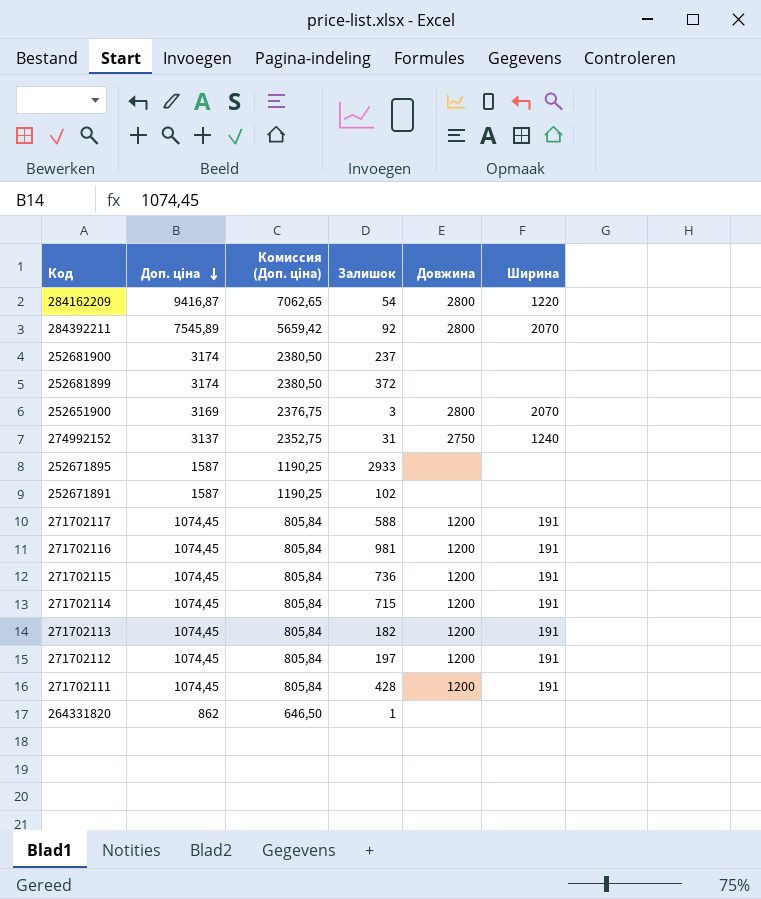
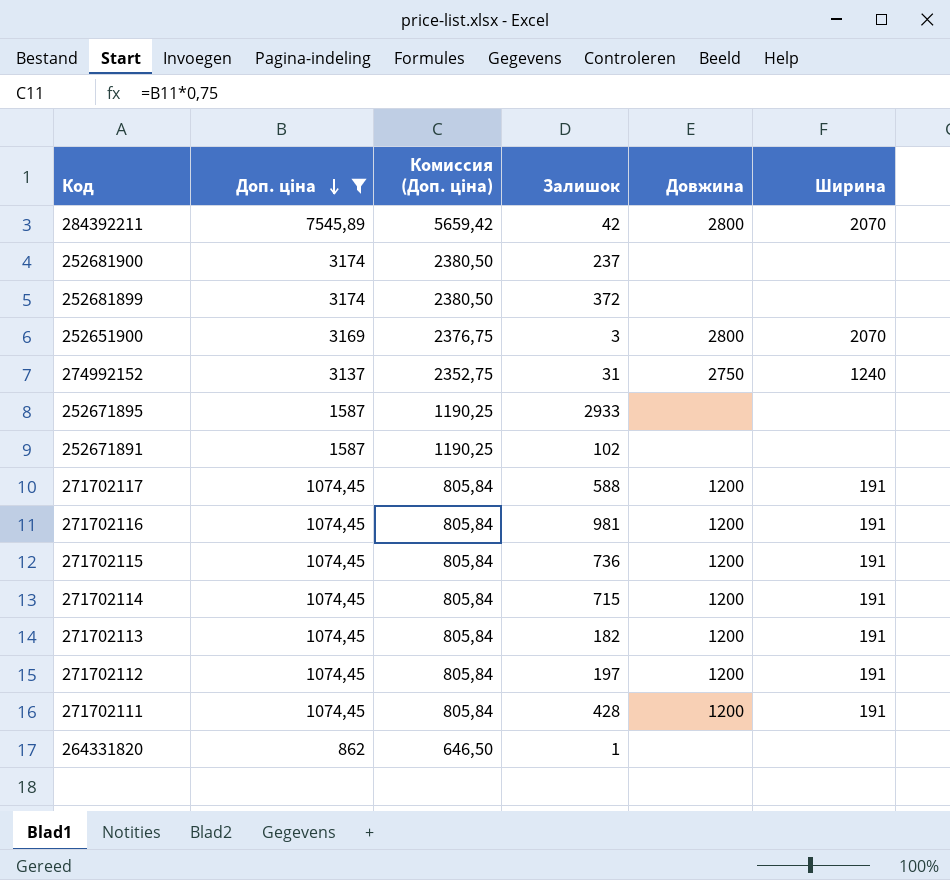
filter: none -> Доп. ціна != 9416,87
284392211 | Залишок: 92 -> 42

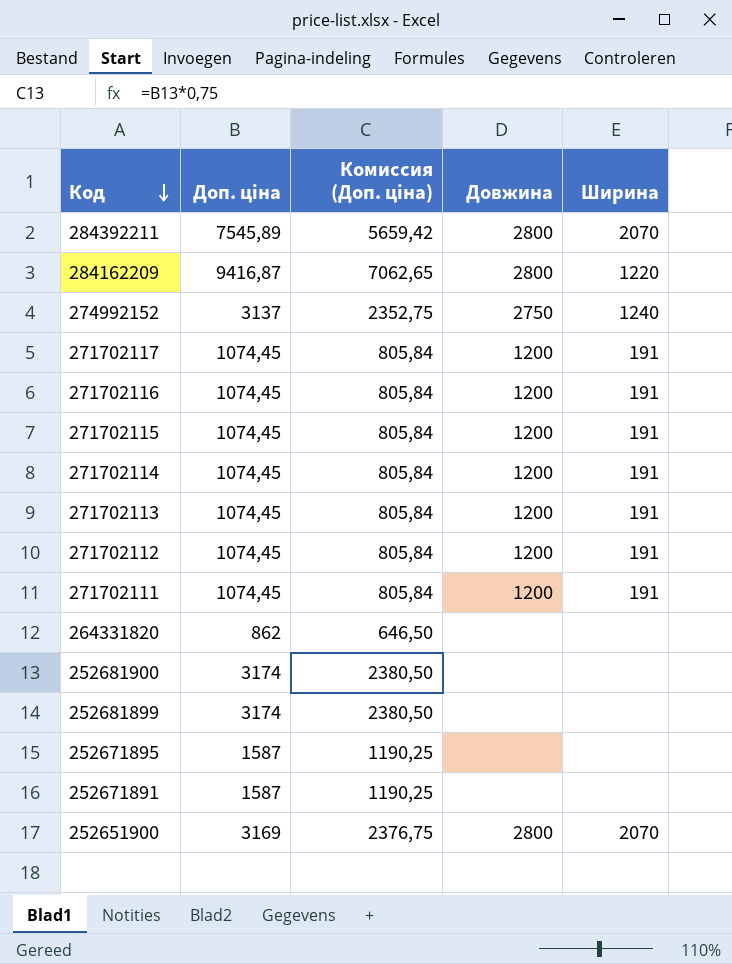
filter: Доп. ціна != 9416,87 -> none
row order: Доп. ціна descending -> Код descending
column Залишок | position: 4 -> none

